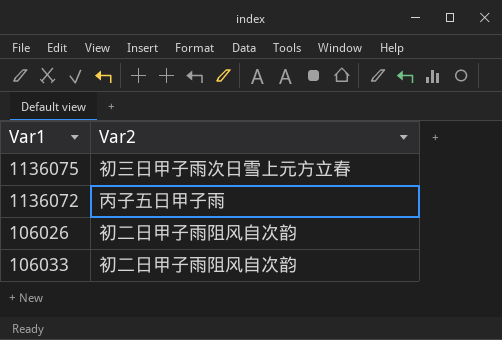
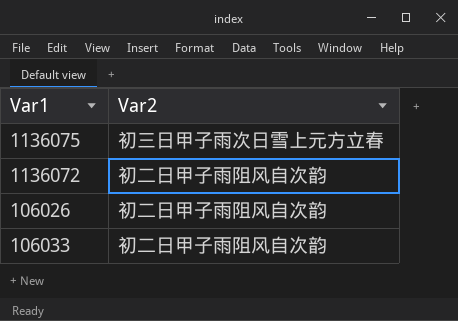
1136072 | Var2: 丙子五日甲子雨 -> 初二日甲子雨阻风自次韵

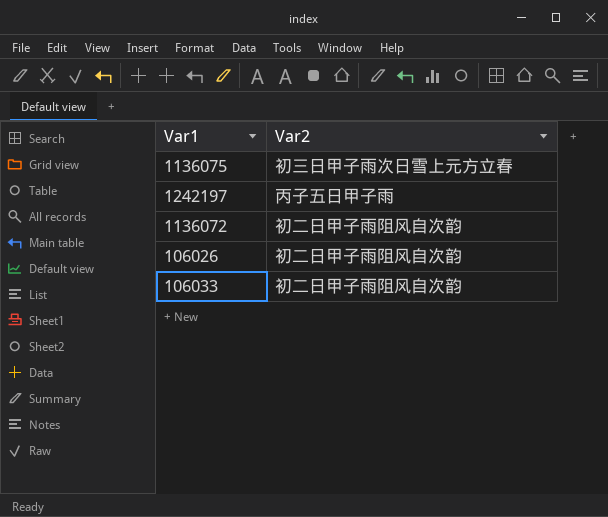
row 1242197: none -> 丙子五日甲子雨

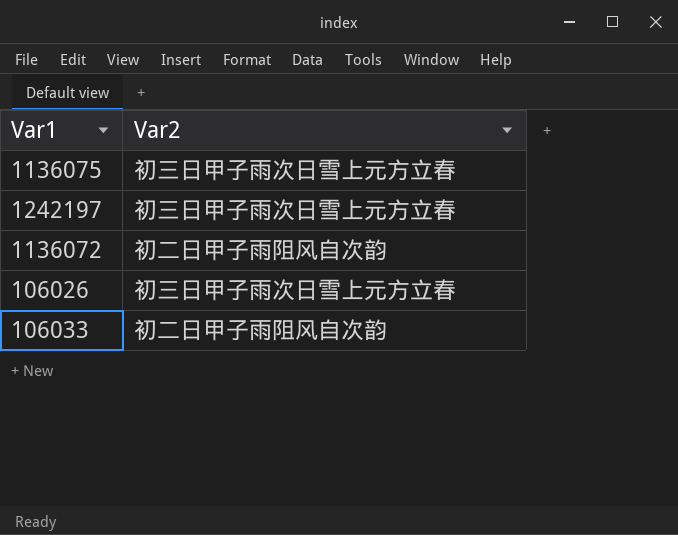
1242197 | Var2: 丙子五日甲子雨 -> 初三日甲子雨次日雪上元方立春
106026 | Var2: 初二日甲子雨阻风自次韵 -> 初三日甲子雨次日雪上元方立春

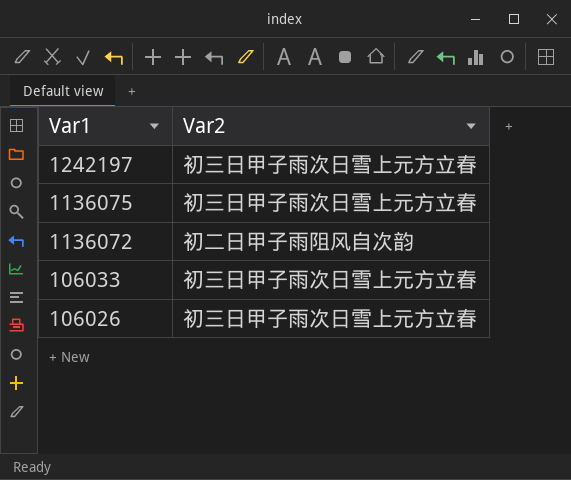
row order: none -> Var1 descending
106033 | Var2: 初二日甲子雨阻风自次韵 -> 初三日甲子雨次日雪上元方立春

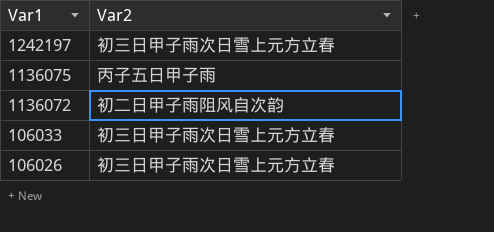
1136075 | Var2: 初三日甲子雨次日雪上元方立春 -> 丙子五日甲子雨

